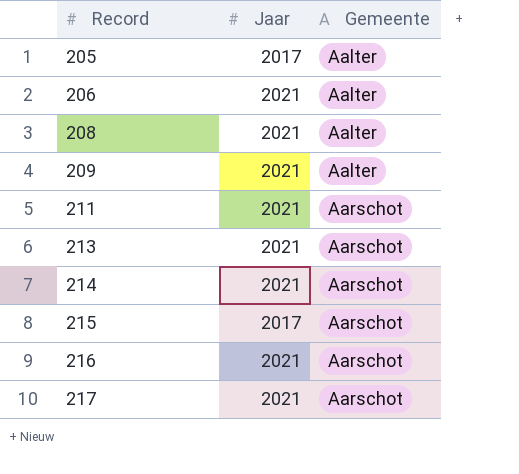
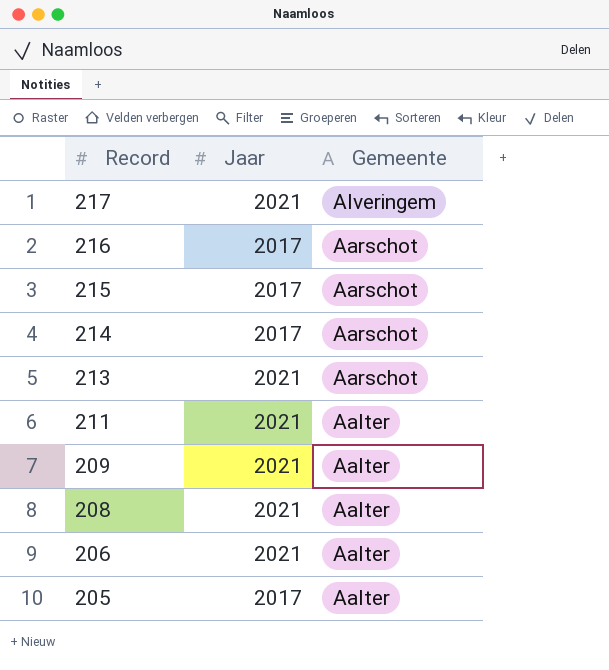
row order: Record ascending -> Record descending
217 | Gemeente: Aarschot -> Alveringem
216 | Jaar: 2021 -> 2017
214 | Jaar: 2021 -> 2017
211 | Gemeente: Aarschot -> Aalter

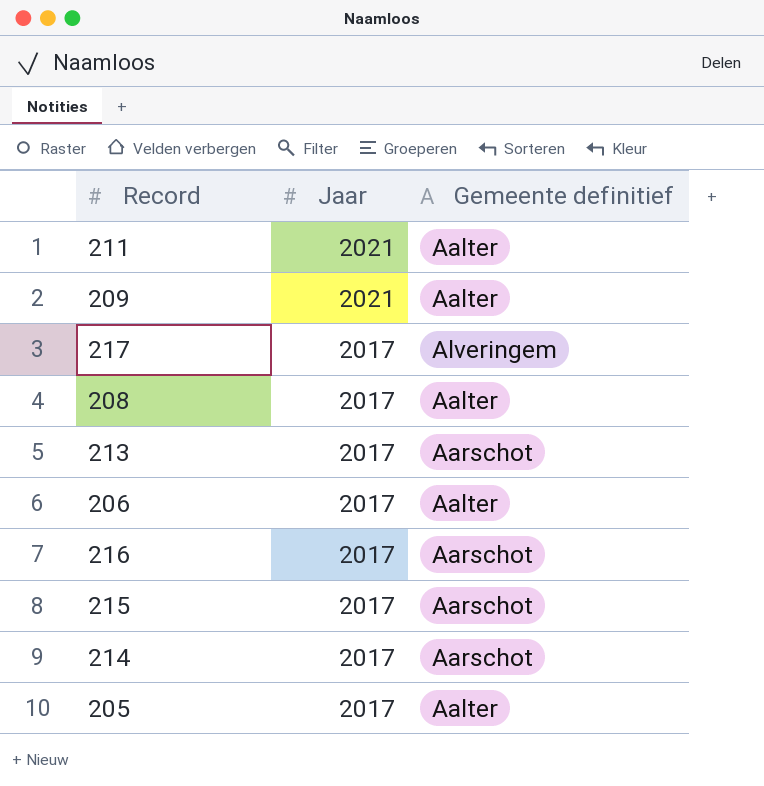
row order: Record descending -> Jaar descending
column name: Gemeente -> Gemeente definitief
217 | Jaar: 2021 -> 2017
208 | Jaar: 2021 -> 2017
213 | Jaar: 2021 -> 2017
206 | Jaar: 2021 -> 2017

